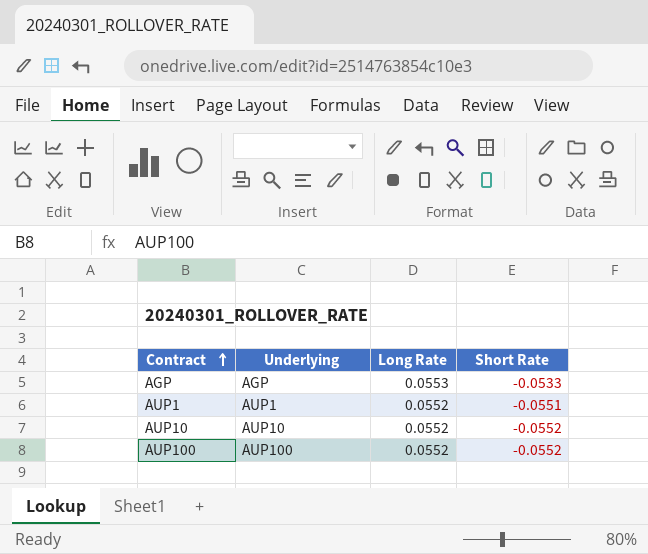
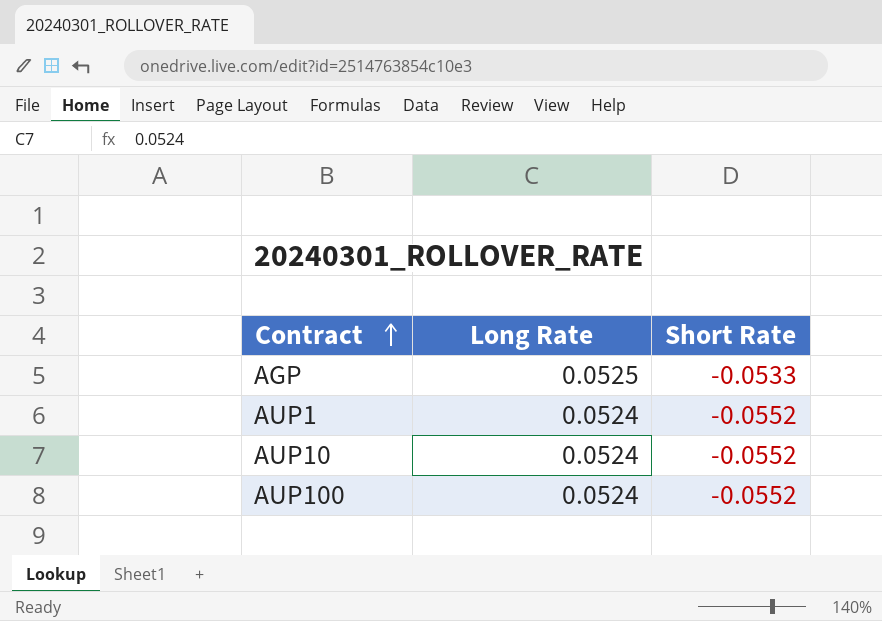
column Underlying | position: 2 -> none
AGP | Long Rate: 0.0553 -> 0.0525
AUP1 | Long Rate: 0.0552 -> 0.0524
AUP1 | Short Rate: -0.0551 -> -0.0552
AUP10 | Long Rate: 0.0552 -> 0.0524
AUP100 | Long Rate: 0.0552 -> 0.0524

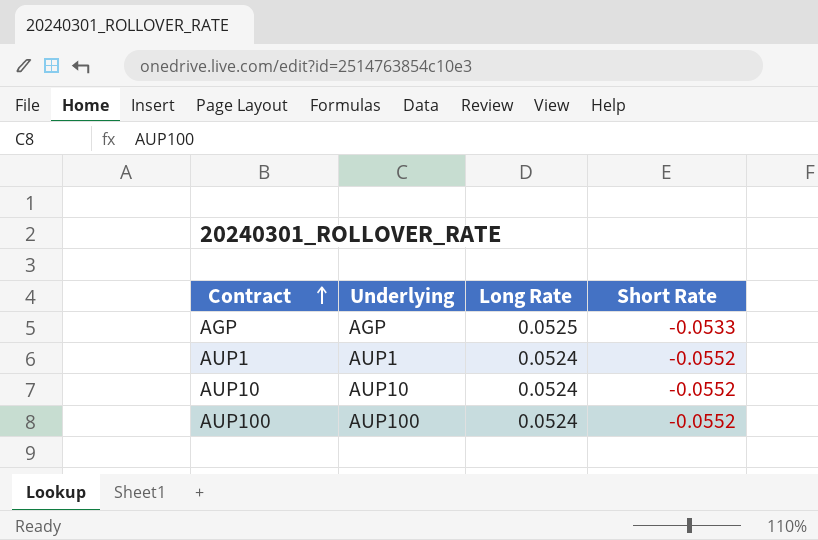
column Underlying | position: none -> 2

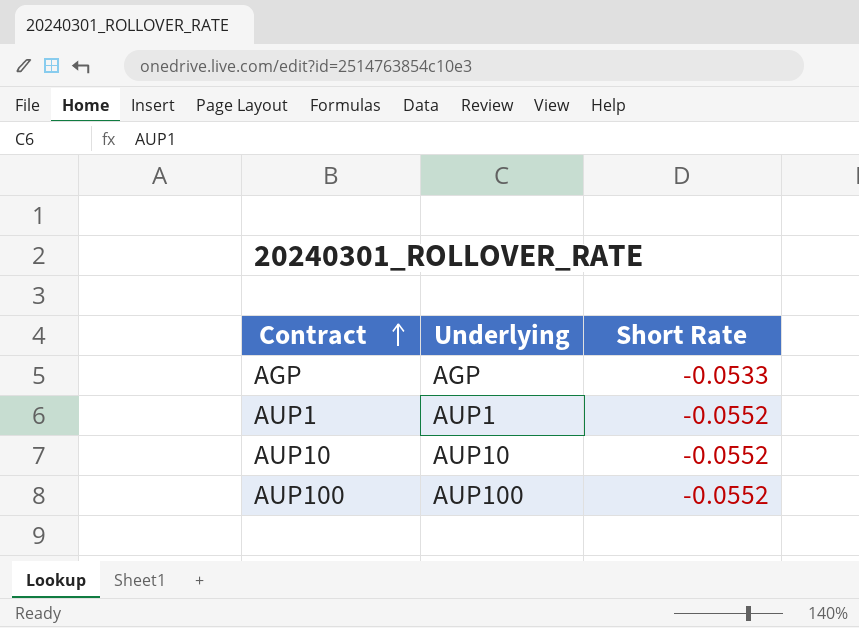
column Long Rate | position: 3 -> none

